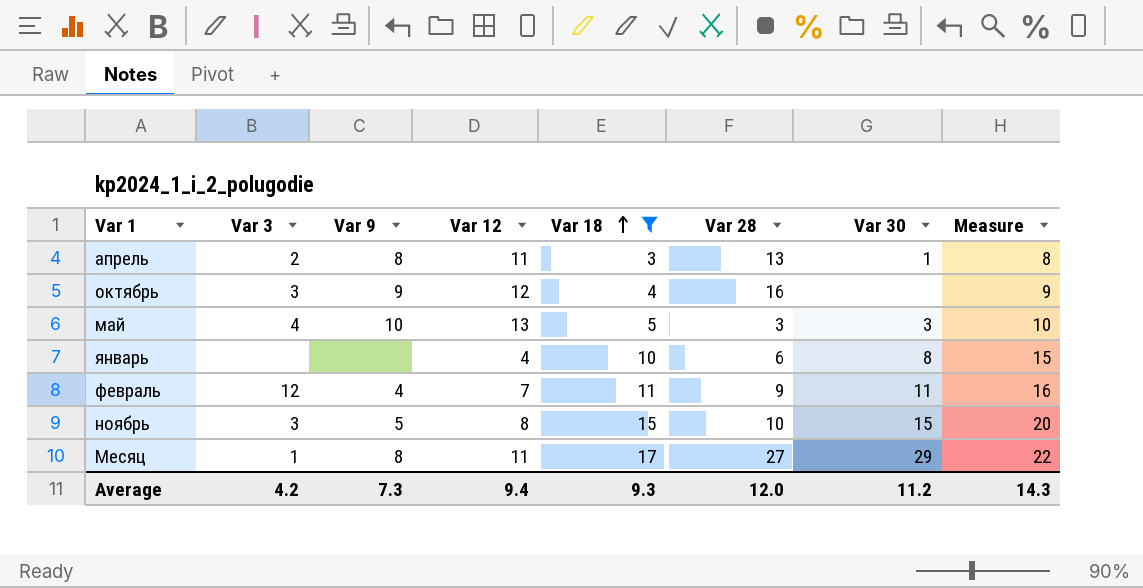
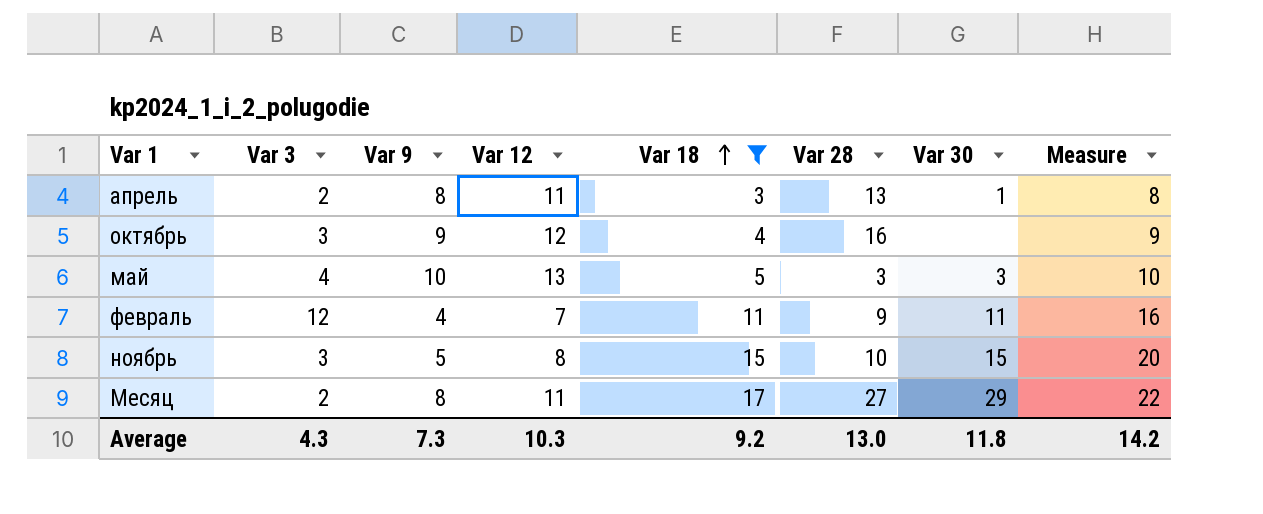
row январь: none | none | 4 | 10 | 6 | 8 | 15 -> none
Месяц | Var 3: 1 -> 2
Average | Var 3: 4.2 -> 4.3
Average | Var 12: 9.4 -> 10.3
Average | Var 18: 9.3 -> 9.2
Average | Var 28: 12.0 -> 13.0
Average | Var 30: 11.2 -> 11.8
Average | Measure: 14.3 -> 14.2

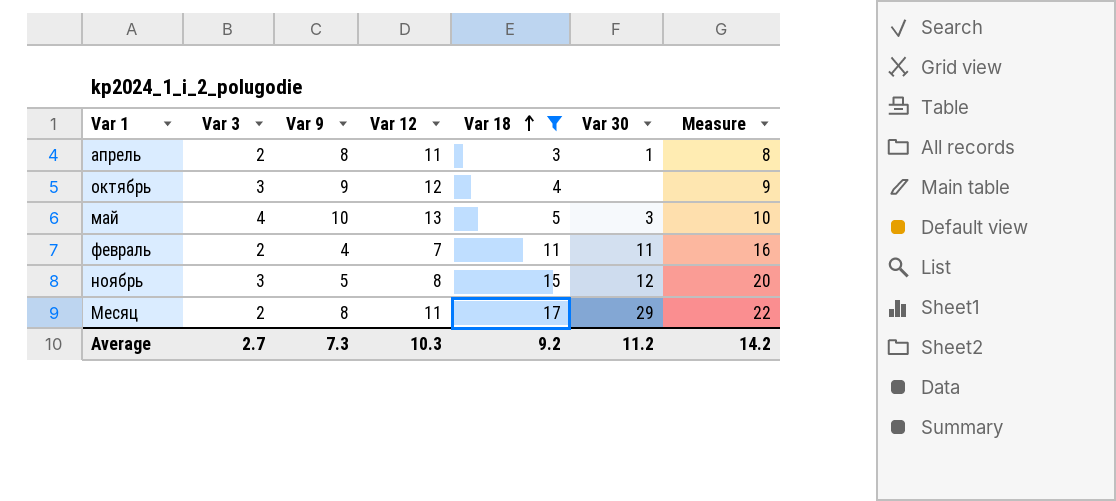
column Var 28 | position: 6 -> none
февраль | Var 3: 12 -> 2
ноябрь | Var 30: 15 -> 12
Average | Var 3: 4.3 -> 2.7
Average | Var 30: 11.8 -> 11.2

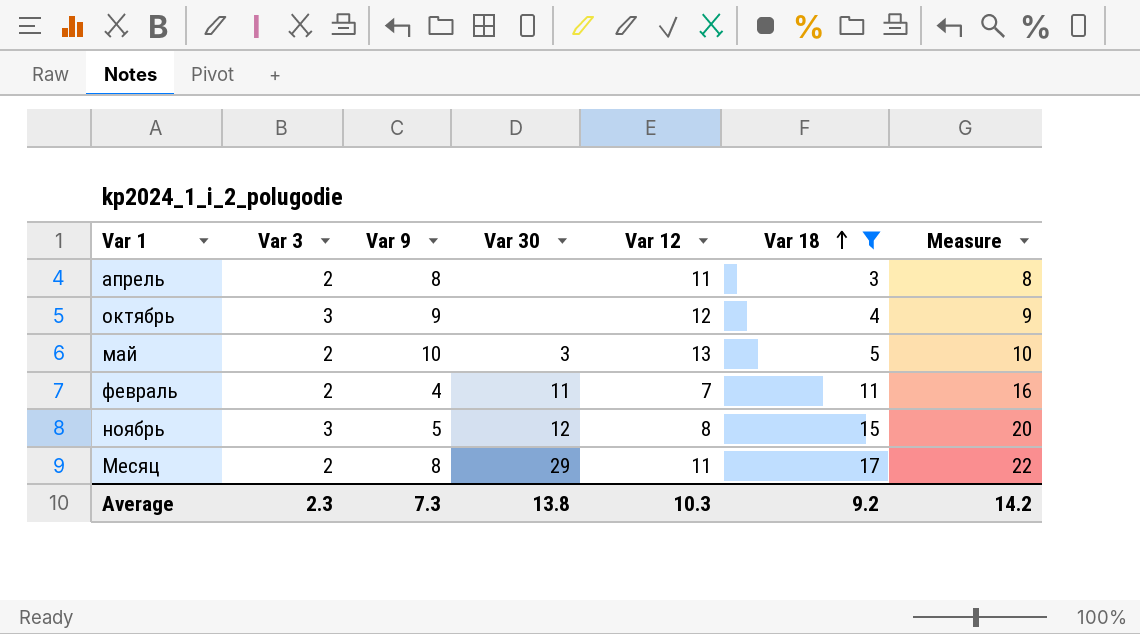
column Var 30 | position: 6 -> 4
апрель | Var 30: 1 -> none
май | Var 3: 4 -> 2
Average | Var 3: 2.7 -> 2.3
Average | Var 30: 11.2 -> 13.8

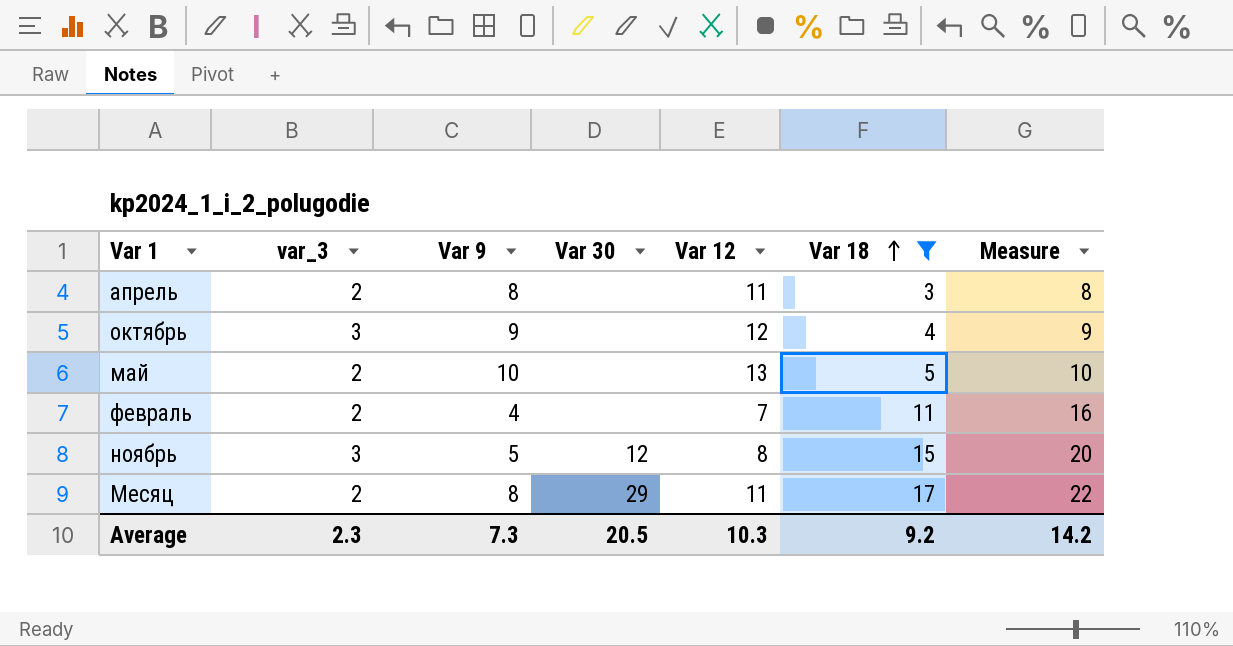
column name: Var 3 -> var_3
май | Var 30: 3 -> none
февраль | Var 30: 11 -> none
Average | Var 30: 13.8 -> 20.5

